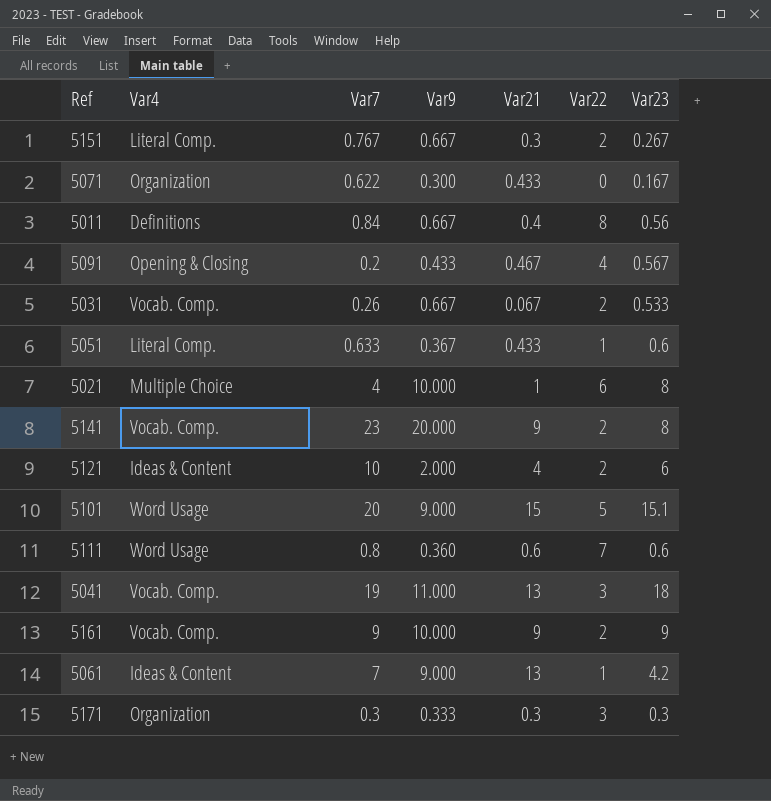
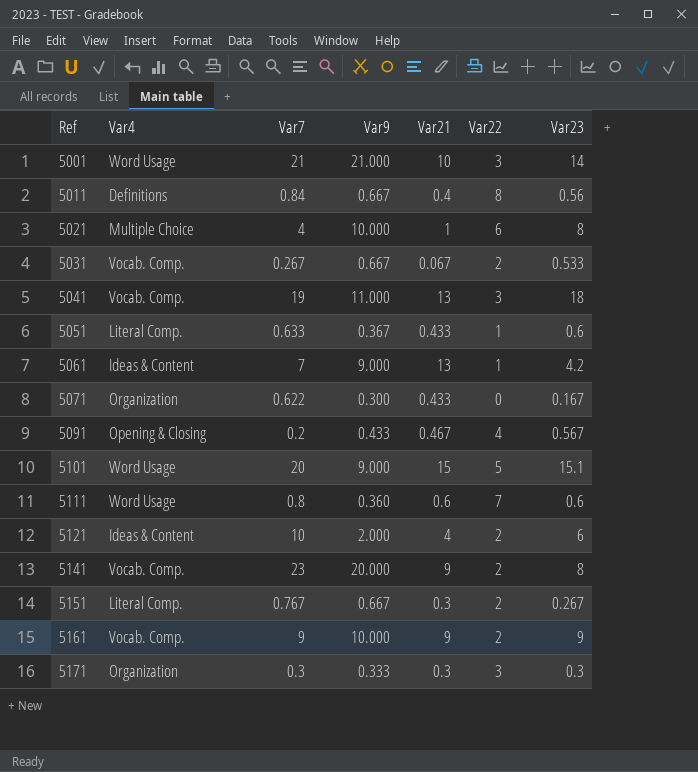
row order: none -> Ref ascending
row 5001: none -> Word Usage | 21 | 21.000 | 10 | 3 | 14
5031 | Var7: 0.26 -> 0.267

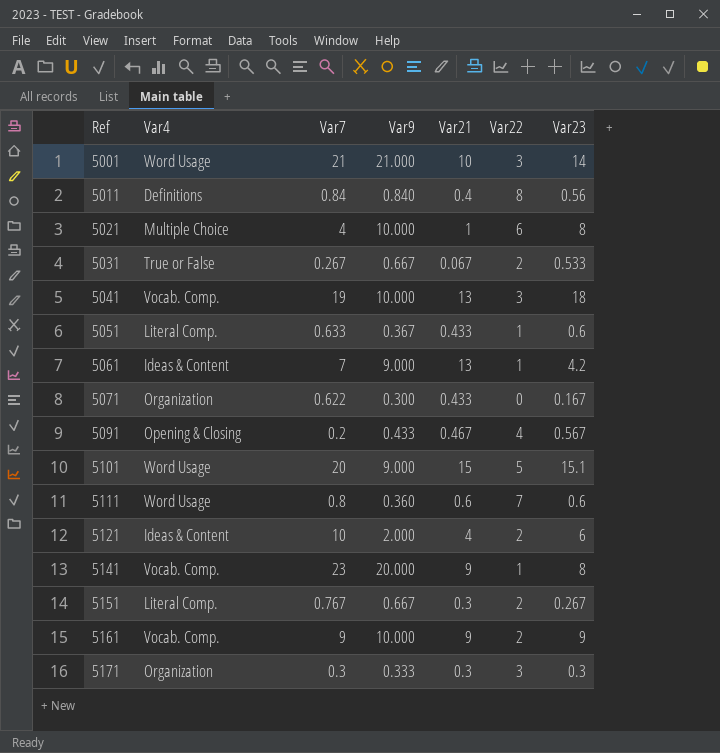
5011 | Var9: 0.667 -> 0.840
5031 | Var4: Vocab. Comp. -> True or False
5041 | Var9: 11.000 -> 10.000
5141 | Var22: 2 -> 1

